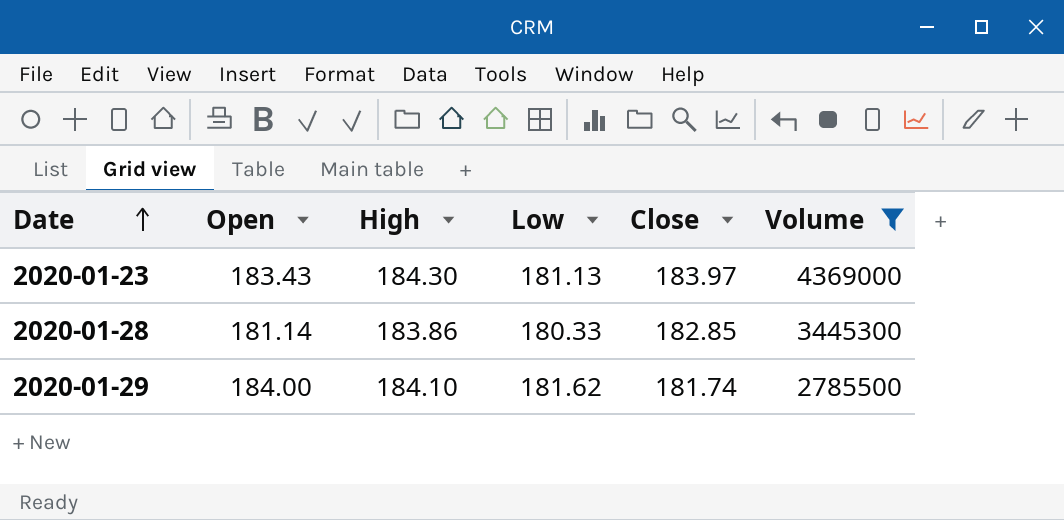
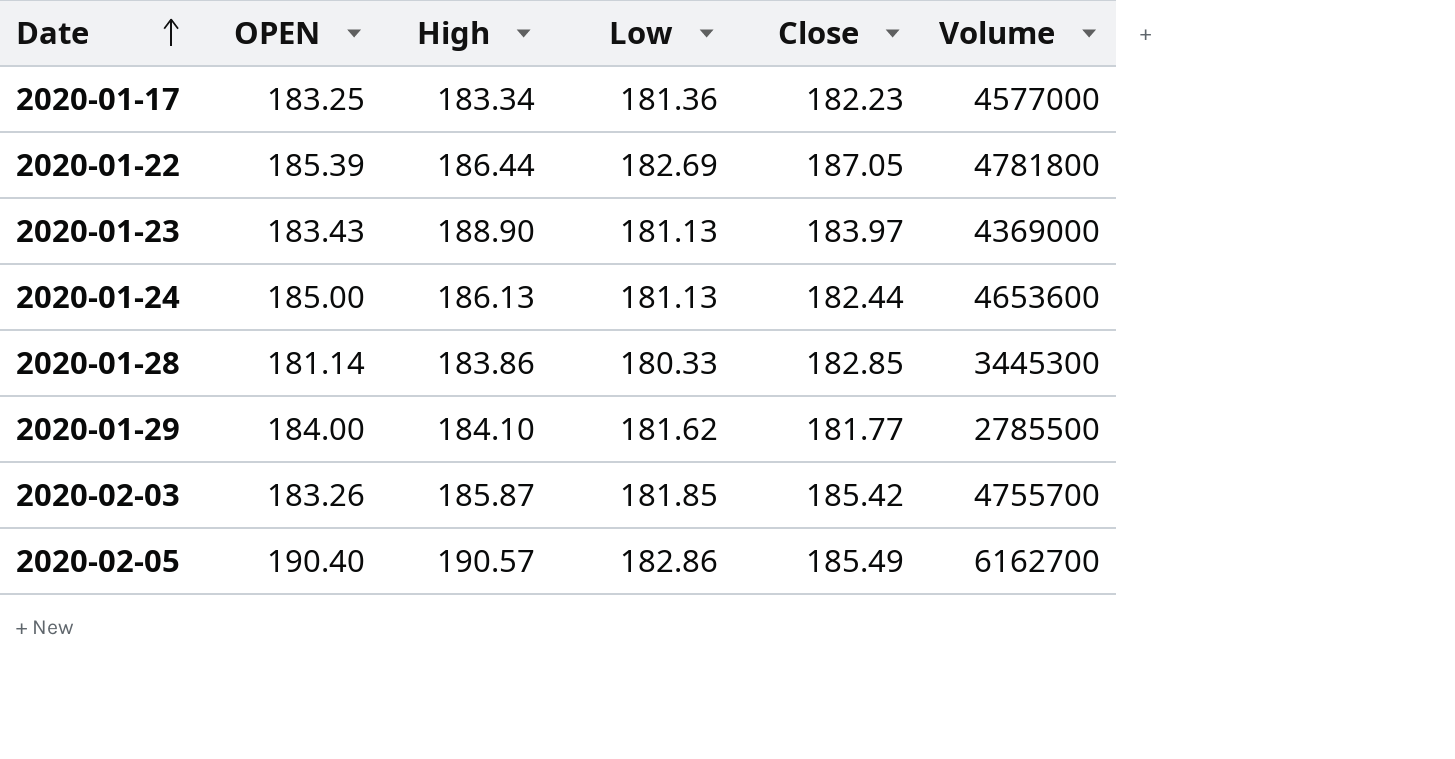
filter: Volume <= 4369000 -> none
column name: Open -> OPEN
2020-01-23 | High: 184.30 -> 188.90
2020-01-29 | Close: 181.74 -> 181.77

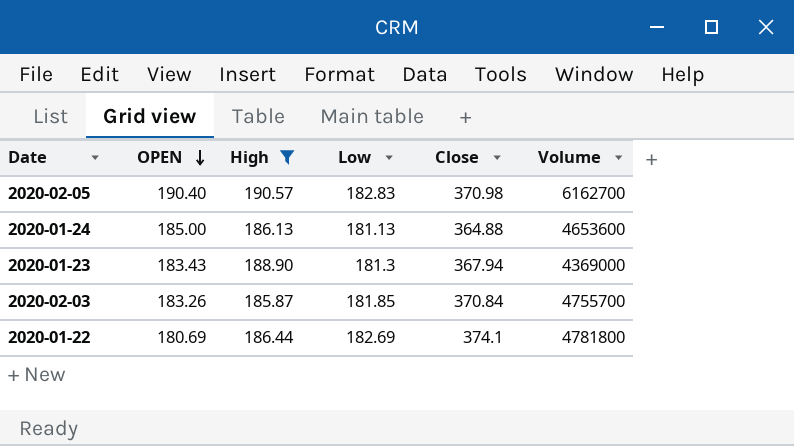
filter: none -> High >= 185.87
row order: Date ascending -> OPEN descending
2020-02-05 | Low: 182.86 -> 182.83
2020-02-05 | Close: 185.49 -> 370.98
2020-01-24 | Close: 182.44 -> 364.88
2020-01-23 | Low: 181.13 -> 181.3
2020-01-23 | Close: 183.97 -> 367.94
2020-02-03 | Close: 185.42 -> 370.84
2020-01-22 | OPEN: 185.39 -> 180.69
2020-01-22 | Close: 187.05 -> 374.1

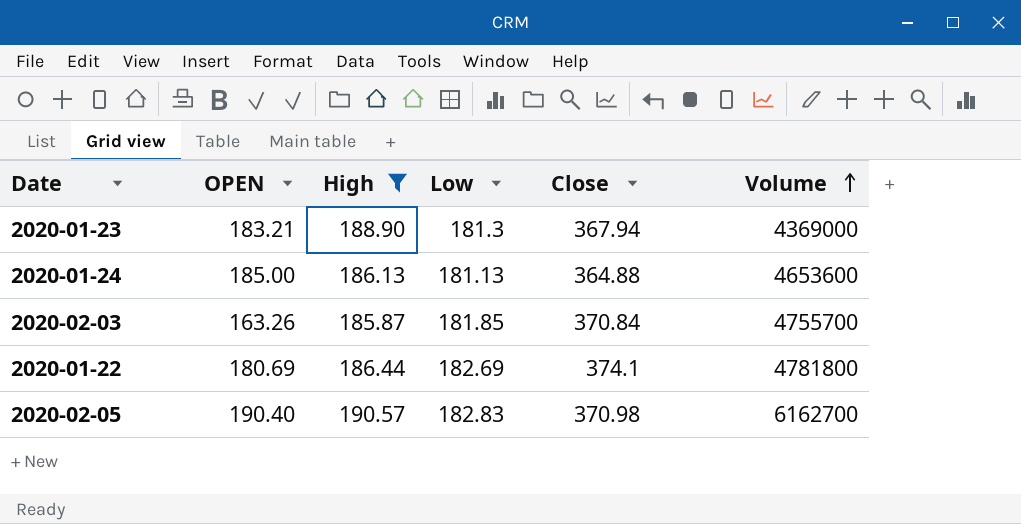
row order: OPEN descending -> Volume ascending
2020-01-23 | OPEN: 183.43 -> 183.21
2020-02-03 | OPEN: 183.26 -> 163.26

